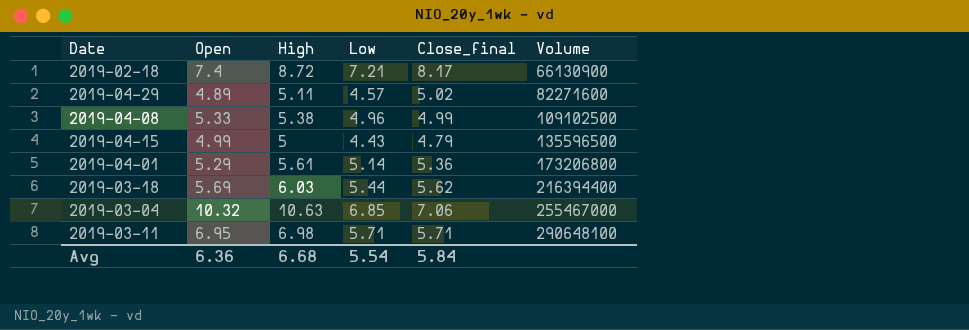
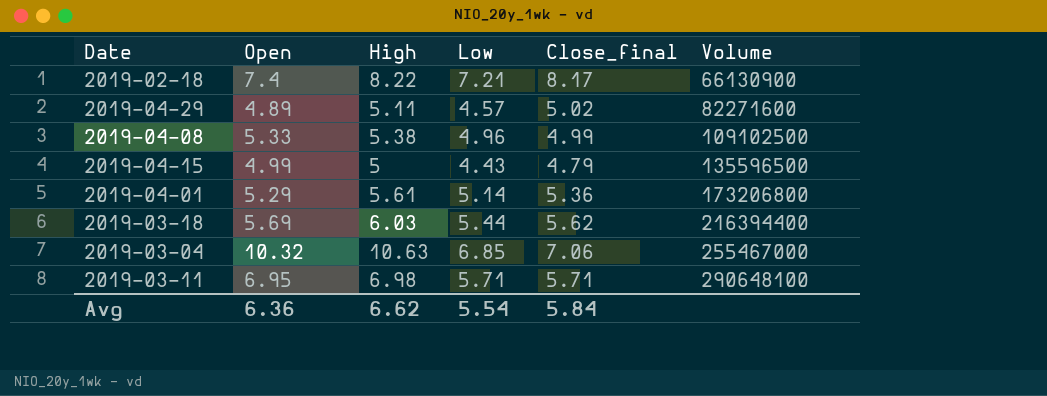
2019-02-18 | High: 8.72 -> 8.22
Avg | High: 6.68 -> 6.62

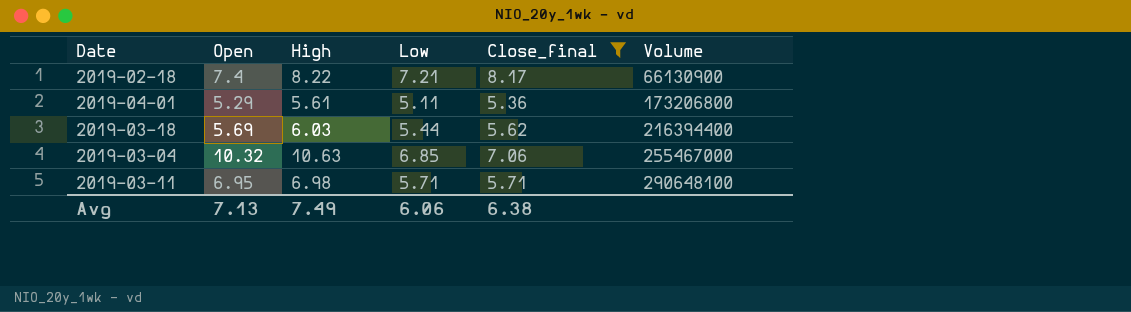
filter: none -> Close_final >= 5.36
2019-04-01 | Low: 5.14 -> 5.11
Avg | Open: 6.36 -> 7.13
Avg | High: 6.62 -> 7.49
Avg | Low: 5.54 -> 6.06
Avg | Close_final: 5.84 -> 6.38

